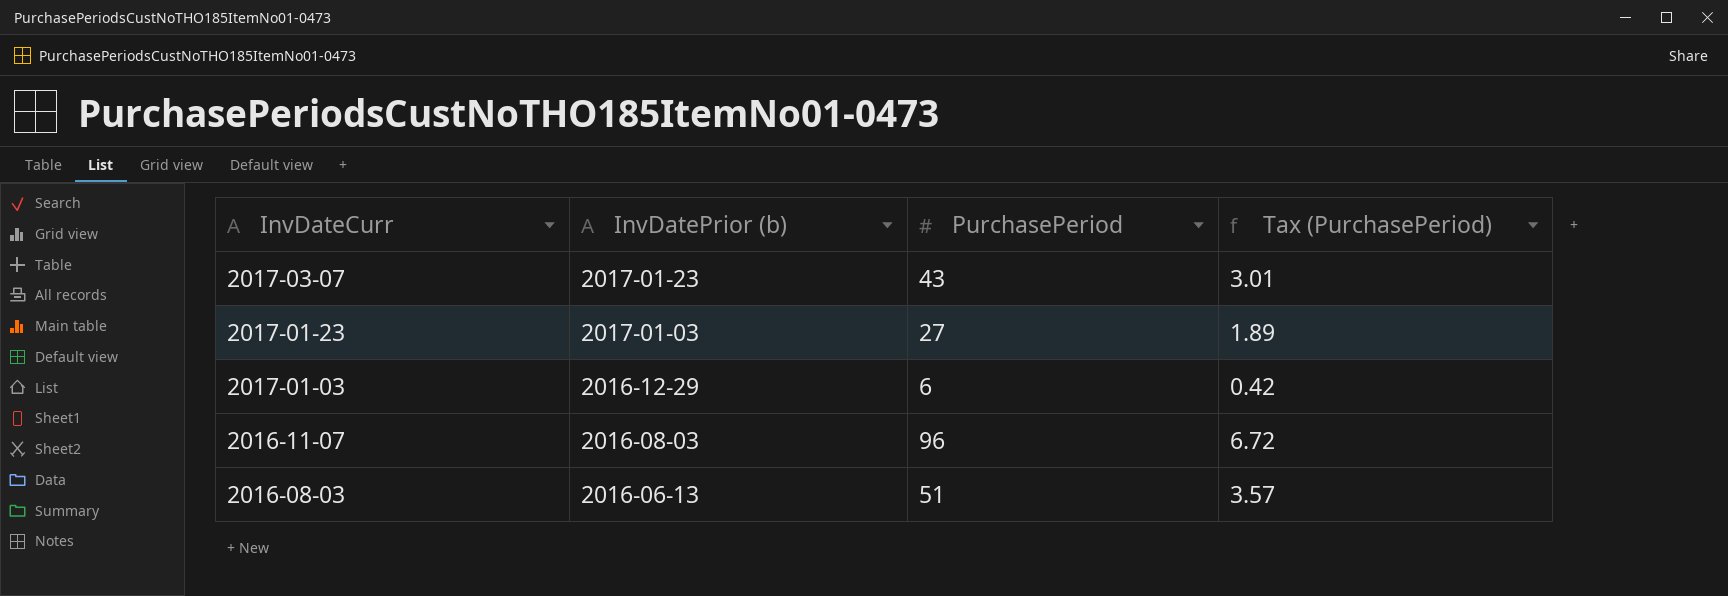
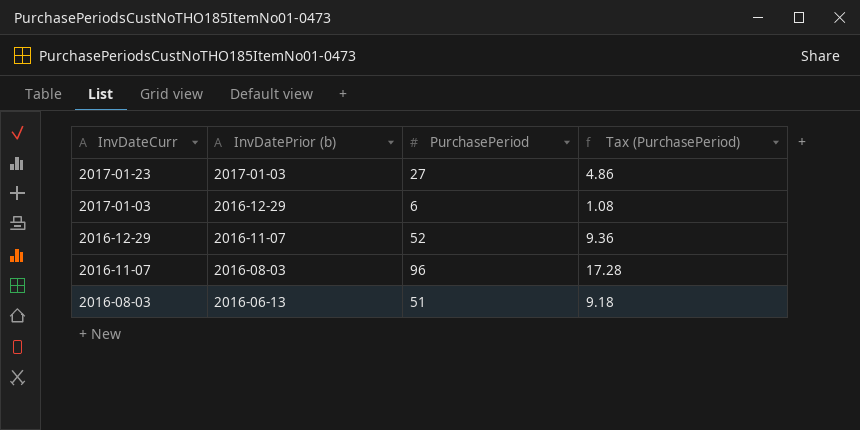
column Tax (PurchasePeriod) | formula: [PurchasePeriod] * 0.07 -> [PurchasePeriod] * 0.18
row 2017-03-07: 2017-01-23 | 43 | 3.01 -> none
row 2016-12-29: none -> 2016-11-07 | 52 | 9.36

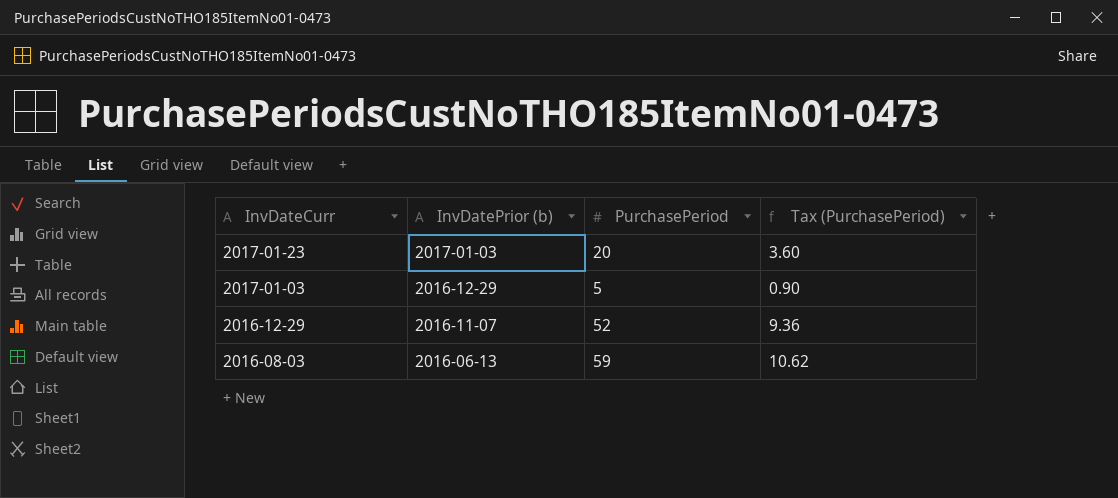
row 2016-11-07: 2016-08-03 | 96 | 17.28 -> none
2017-01-23 | PurchasePeriod: 27 -> 20
2017-01-23 | Tax (PurchasePeriod): 4.86 -> 3.60
2017-01-03 | PurchasePeriod: 6 -> 5
2017-01-03 | Tax (PurchasePeriod): 1.08 -> 0.90
2016-08-03 | PurchasePeriod: 51 -> 59
2016-08-03 | Tax (PurchasePeriod): 9.18 -> 10.62

